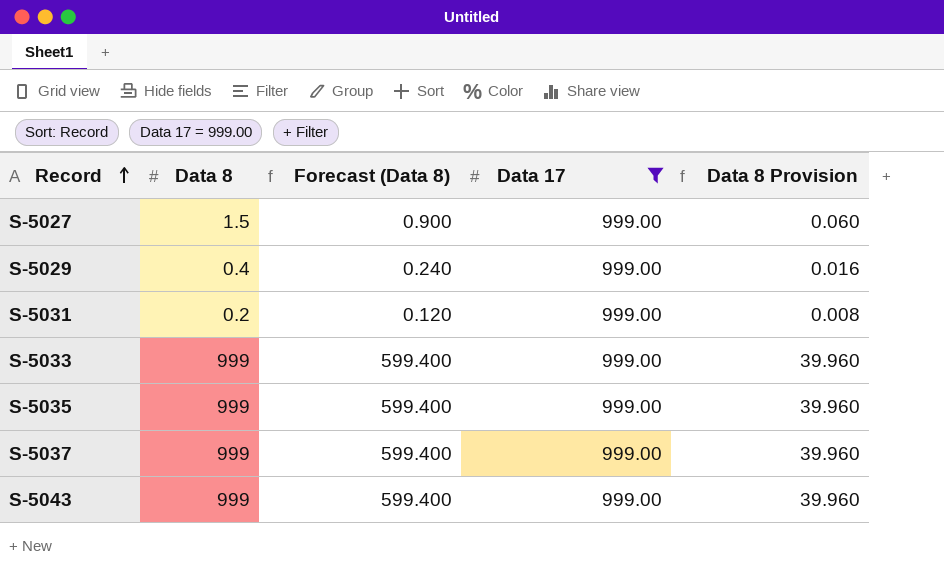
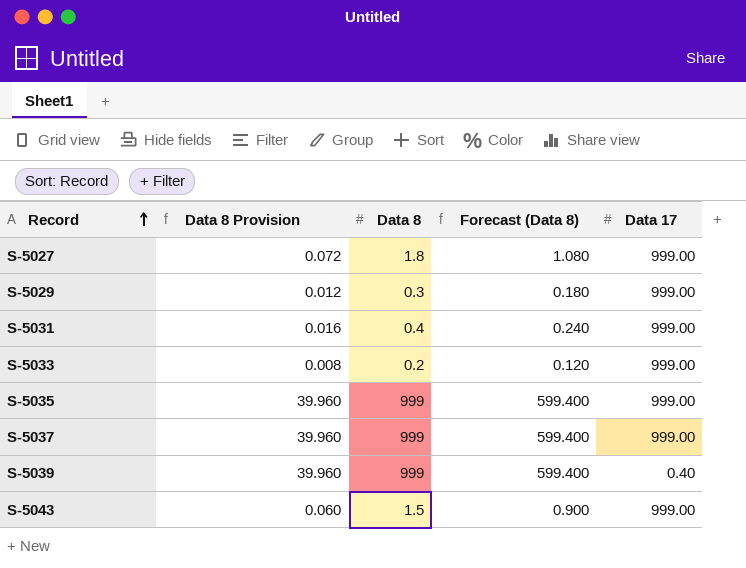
filter: Data 17 = 999.00 -> none
column Data 8 Provision | position: 5 -> 2
S-5027 | Data 8 Provision: 0.060 -> 0.072
S-5027 | Data 8: 1.5 -> 1.8
S-5027 | Forecast (Data 8): 0.900 -> 1.080
S-5029 | Data 8 Provision: 0.016 -> 0.012
S-5029 | Data 8: 0.4 -> 0.3
S-5029 | Forecast (Data 8): 0.240 -> 0.180
S-5031 | Data 8 Provision: 0.008 -> 0.016
S-5031 | Data 8: 0.2 -> 0.4
S-5031 | Forecast (Data 8): 0.120 -> 0.240
S-5033 | Data 8 Provision: 39.960 -> 0.008
S-5033 | Data 8: 999 -> 0.2
S-5033 | Forecast (Data 8): 599.400 -> 0.120
S-5043 | Data 8 Provision: 39.960 -> 0.060
S-5043 | Data 8: 999 -> 1.5
S-5043 | Forecast (Data 8): 599.400 -> 0.900

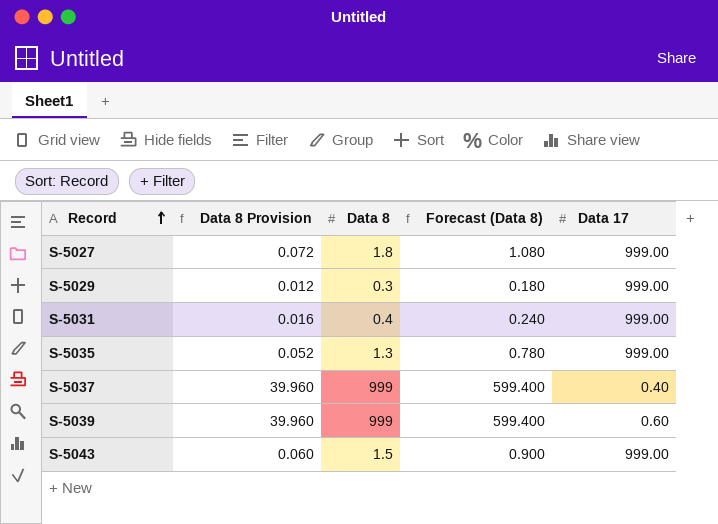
row S-5033: 0.008 | 0.2 | 0.120 | 999.00 -> none
S-5035 | Data 8 Provision: 39.960 -> 0.052
S-5035 | Data 8: 999 -> 1.3
S-5035 | Forecast (Data 8): 599.400 -> 0.780
S-5037 | Data 17: 999.00 -> 0.40
S-5039 | Data 17: 0.40 -> 0.60

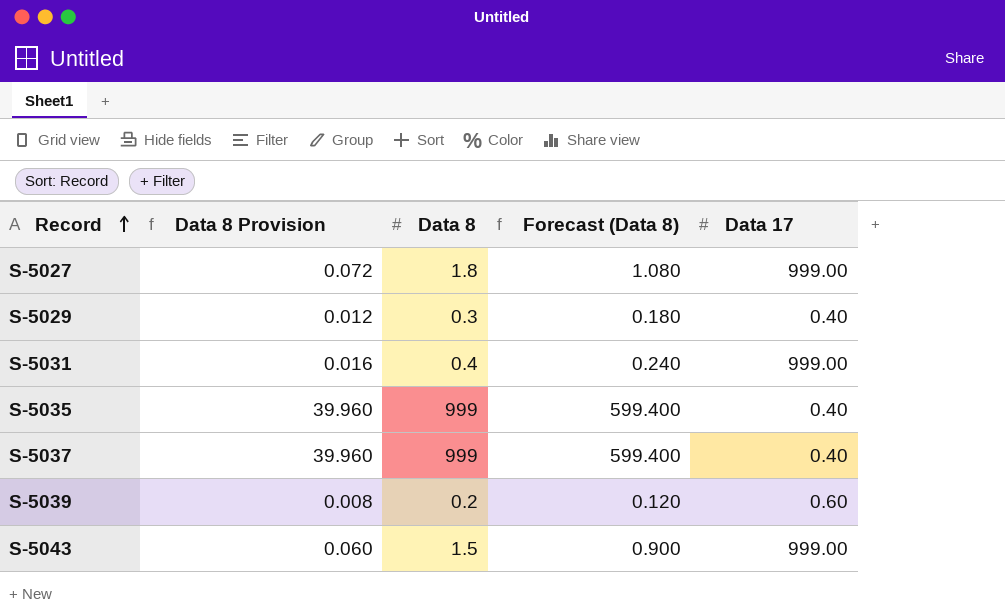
S-5029 | Data 17: 999.00 -> 0.40
S-5035 | Data 8 Provision: 0.052 -> 39.960
S-5035 | Data 8: 1.3 -> 999
S-5035 | Forecast (Data 8): 0.780 -> 599.400
S-5035 | Data 17: 999.00 -> 0.40
S-5039 | Data 8 Provision: 39.960 -> 0.008
S-5039 | Data 8: 999 -> 0.2
S-5039 | Forecast (Data 8): 599.400 -> 0.120

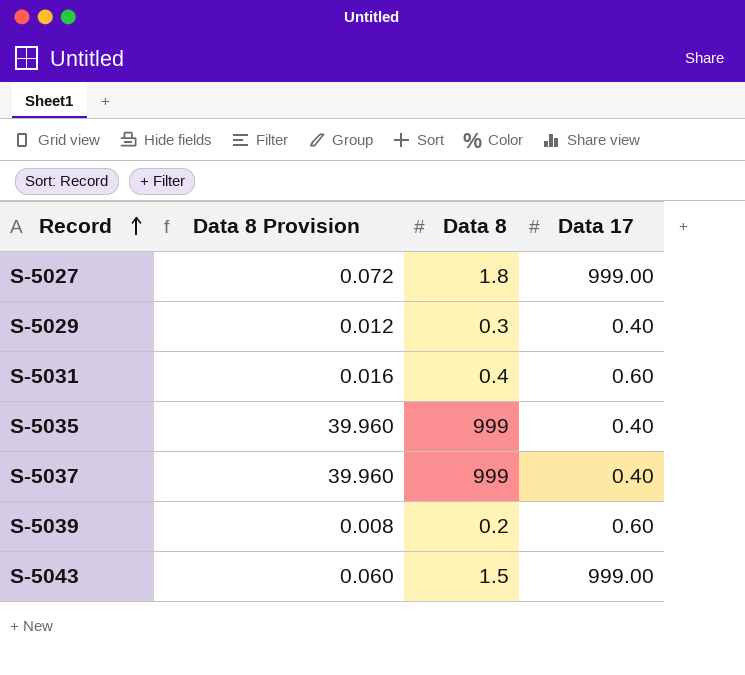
column Forecast (Data 8) | formula: [Data 8] * 0.6 -> none
S-5031 | Data 17: 999.00 -> 0.60

